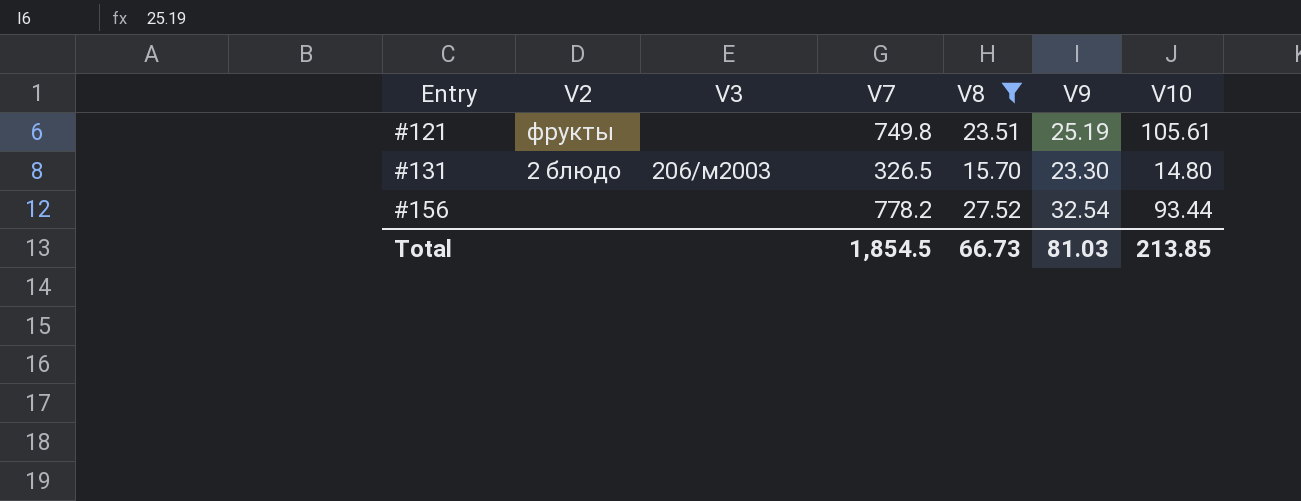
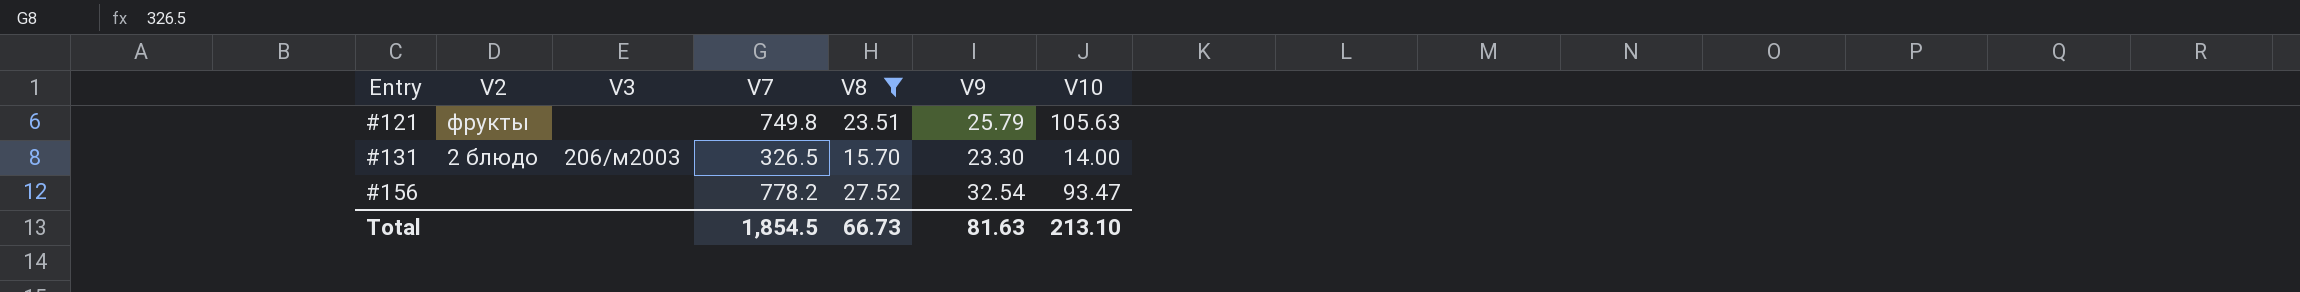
#121 | V9: 25.19 -> 25.79
#121 | V10: 105.61 -> 105.63
#131 | V10: 14.80 -> 14.00
#156 | V10: 93.44 -> 93.47
Total | V9: 81.03 -> 81.63
Total | V10: 213.85 -> 213.10

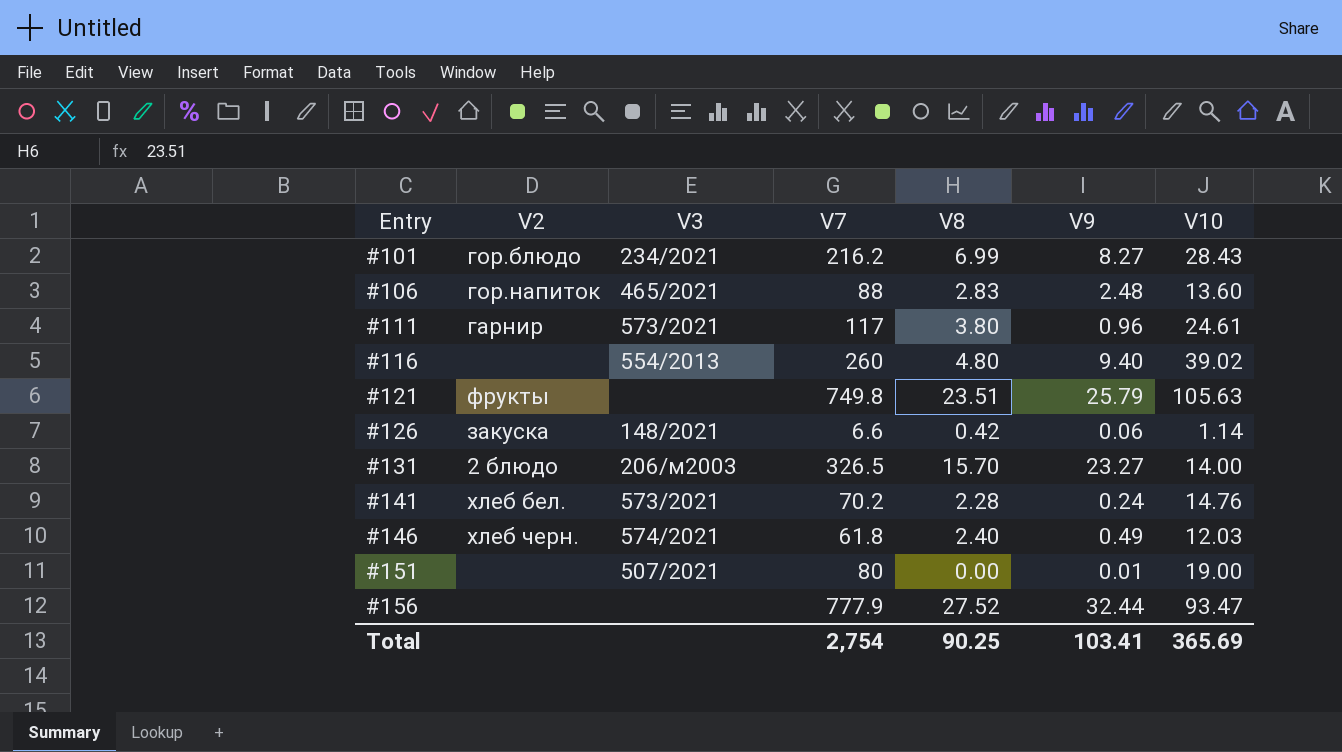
filter: V8 >= 15.70 -> none
#131 | V9: 23.30 -> 23.27
#156 | V7: 778.2 -> 777.9
#156 | V9: 32.54 -> 32.44
Total | V7: 1,854.5 -> 2,754
Total | V8: 66.73 -> 90.25
Total | V9: 81.63 -> 103.41
Total | V10: 213.10 -> 365.69

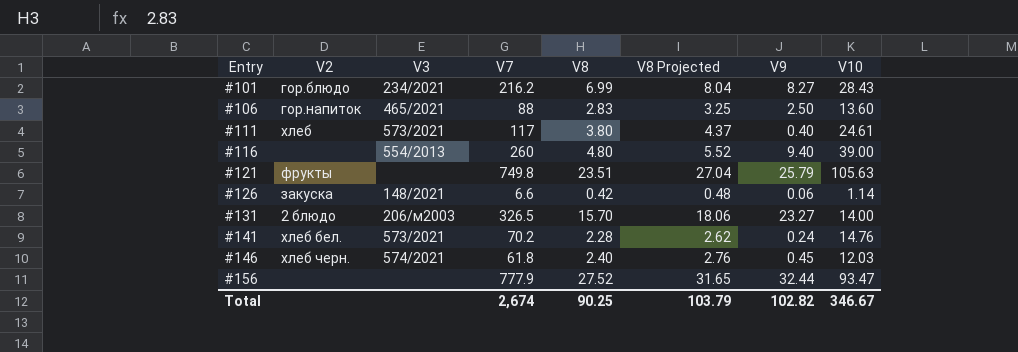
column V8 Projected | formula: none -> [V8] * 1.15
row #151: none | 507/2021 | 80 | 0.00 | 0.01 | 19.00 -> none
#106 | V9: 2.48 -> 2.50
#111 | V2: гарнир -> хлеб
#111 | V9: 0.96 -> 0.40
#116 | V10: 39.02 -> 39.00
#146 | V9: 0.49 -> 0.45
Total | V7: 2,754 -> 2,674
Total | V9: 103.41 -> 102.82
Total | V10: 365.69 -> 346.67

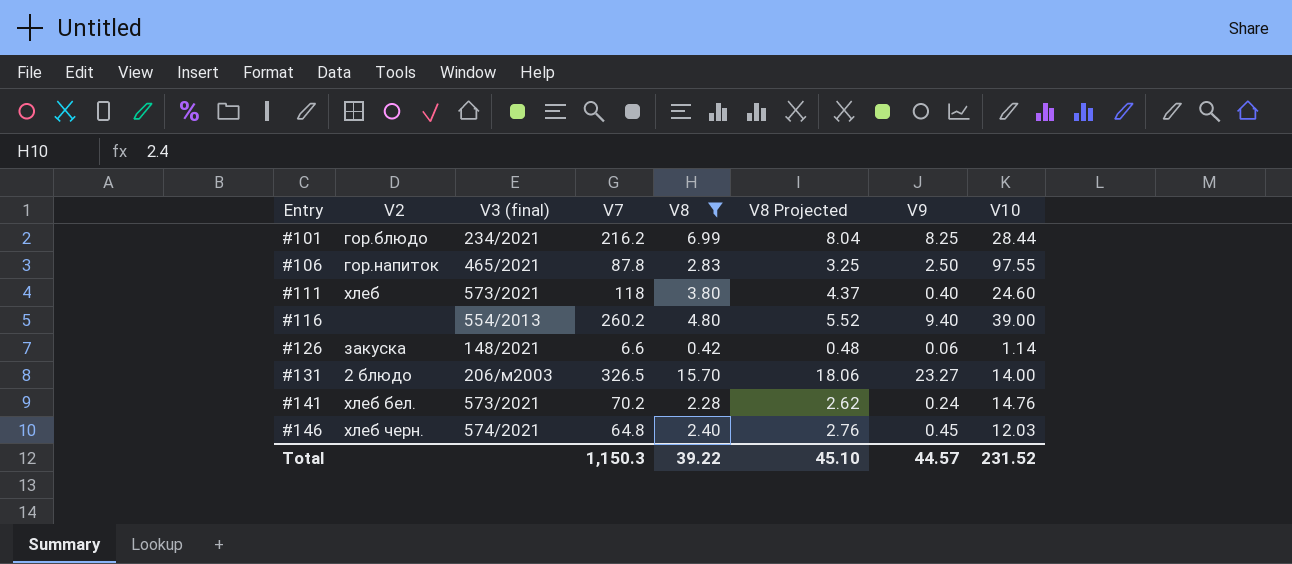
filter: none -> V8 <= 15.70
column name: V3 -> V3 (final)
#101 | V9: 8.27 -> 8.25
#101 | V10: 28.43 -> 28.44
#106 | V7: 88 -> 87.8
#106 | V10: 13.60 -> 97.55
#111 | V7: 117 -> 118
#111 | V10: 24.61 -> 24.60
#116 | V7: 260 -> 260.2
#146 | V7: 61.8 -> 64.8
Total | V7: 2,674 -> 1,150.3
Total | V8: 90.25 -> 39.22
Total | V8 Projected: 103.79 -> 45.10
Total | V9: 102.82 -> 44.57
Total | V10: 346.67 -> 231.52

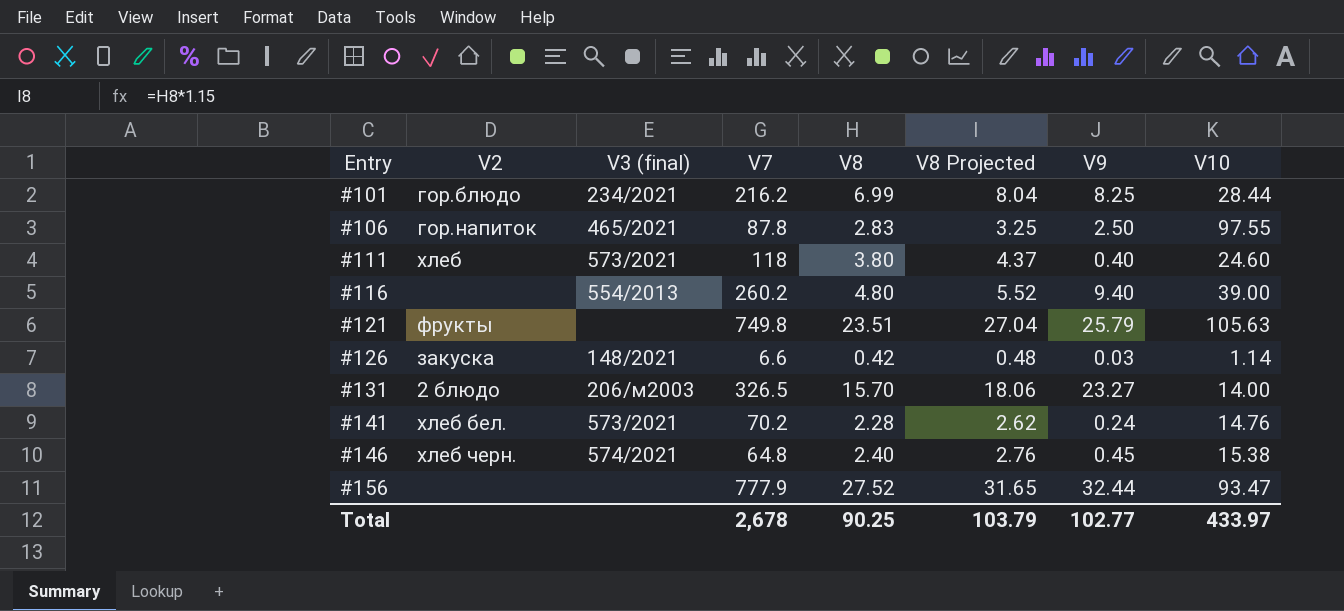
filter: V8 <= 15.70 -> none
#126 | V9: 0.06 -> 0.03
#146 | V10: 12.03 -> 15.38
Total | V7: 1,150.3 -> 2,678
Total | V8: 39.22 -> 90.25
Total | V8 Projected: 45.10 -> 103.79
Total | V9: 44.57 -> 102.77
Total | V10: 231.52 -> 433.97

